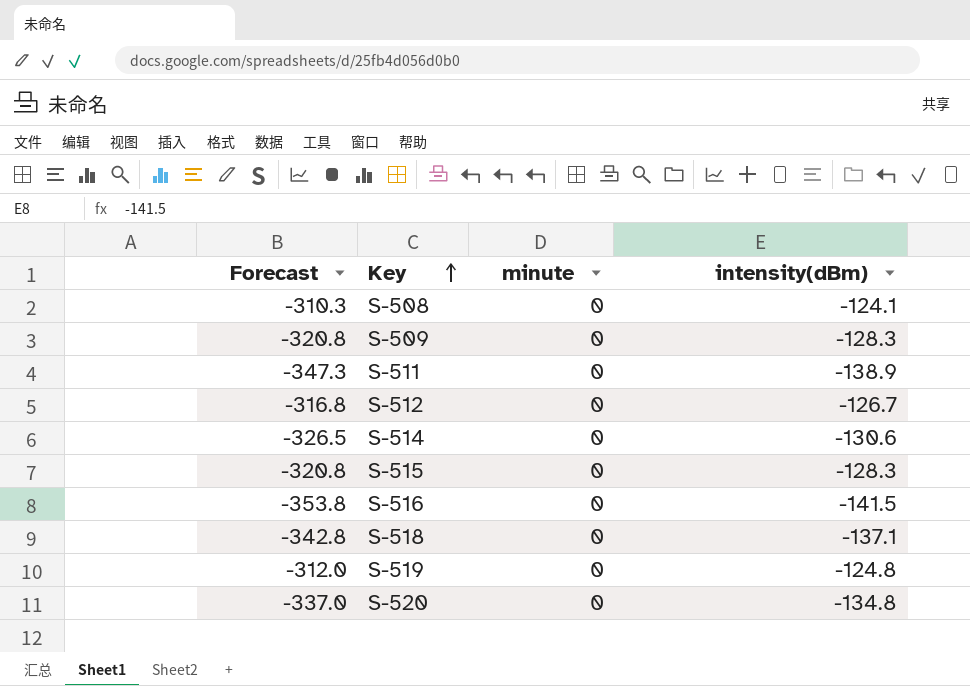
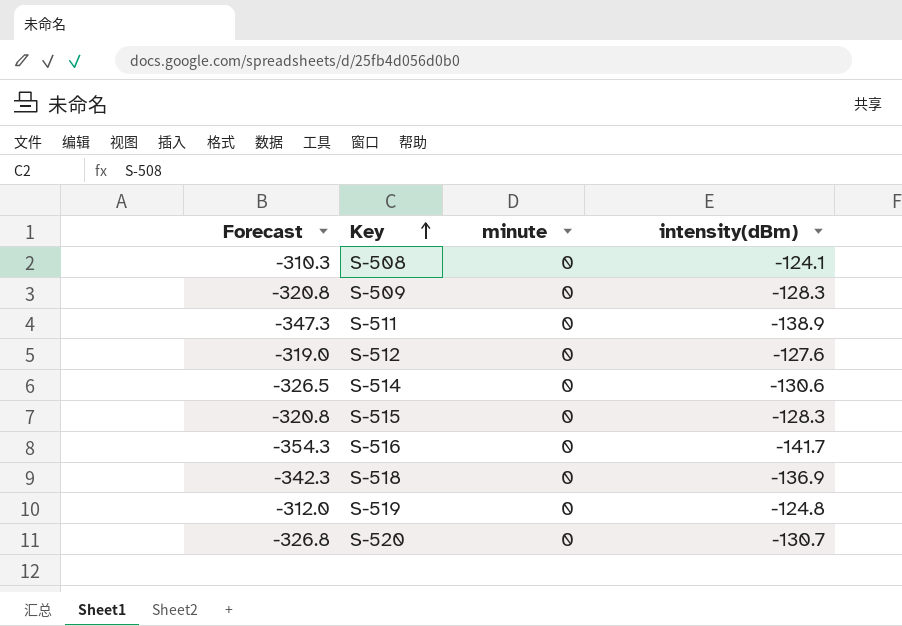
S-512 | Forecast: -316.8 -> -319.0
S-512 | intensity(dBm): -126.7 -> -127.6
S-516 | Forecast: -353.8 -> -354.3
S-516 | intensity(dBm): -141.5 -> -141.7
S-518 | Forecast: -342.8 -> -342.3
S-518 | intensity(dBm): -137.1 -> -136.9
S-520 | Forecast: -337.0 -> -326.8
S-520 | intensity(dBm): -134.8 -> -130.7

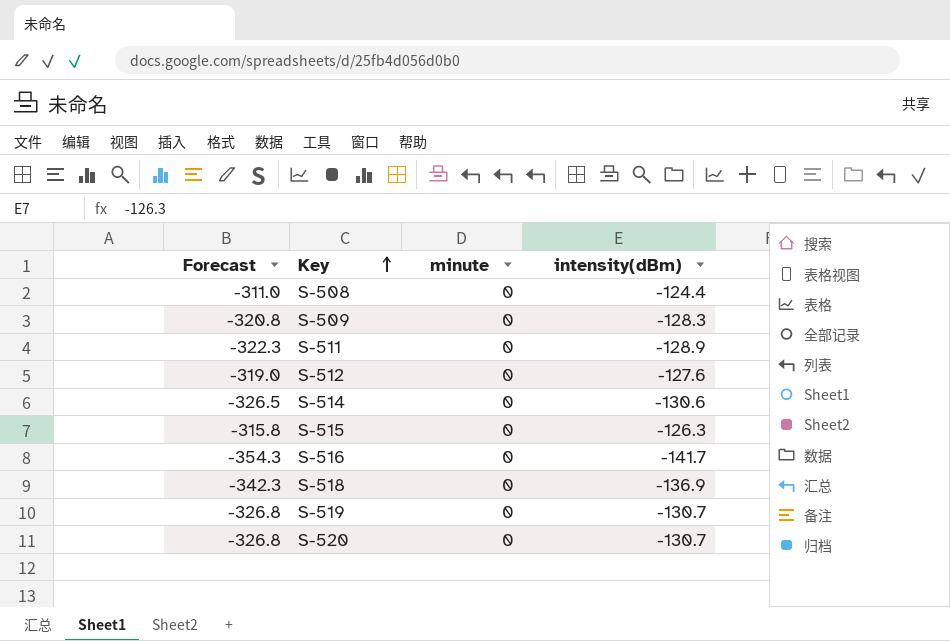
S-508 | Forecast: -310.3 -> -311.0
S-508 | intensity(dBm): -124.1 -> -124.4
S-511 | Forecast: -347.3 -> -322.3
S-511 | intensity(dBm): -138.9 -> -128.9
S-515 | Forecast: -320.8 -> -315.8
S-515 | intensity(dBm): -128.3 -> -126.3
S-519 | Forecast: -312.0 -> -326.8
S-519 | intensity(dBm): -124.8 -> -130.7

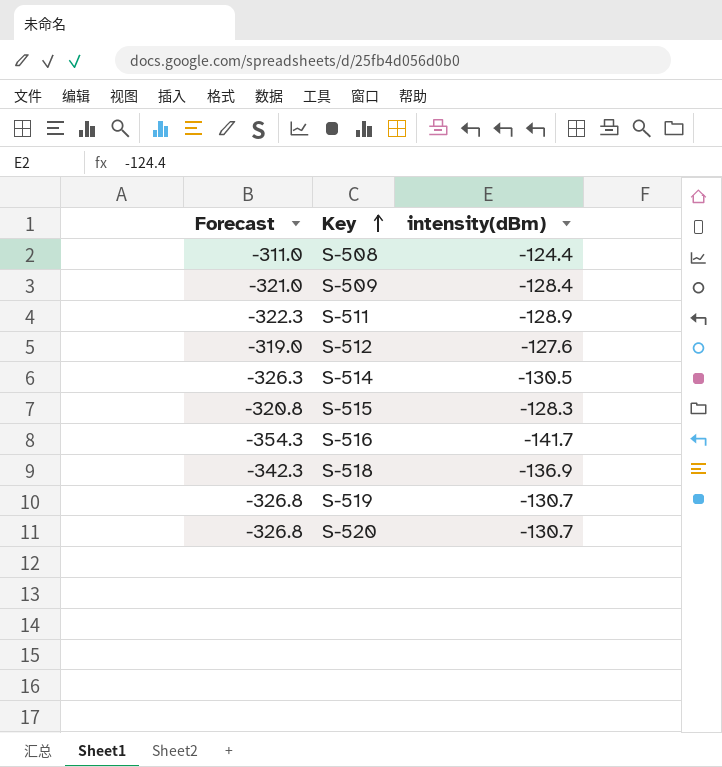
column minute | position: 3 -> none
S-509 | Forecast: -320.8 -> -321.0
S-509 | intensity(dBm): -128.3 -> -128.4
S-514 | Forecast: -326.5 -> -326.3
S-514 | intensity(dBm): -130.6 -> -130.5
S-515 | Forecast: -315.8 -> -320.8
S-515 | intensity(dBm): -126.3 -> -128.3

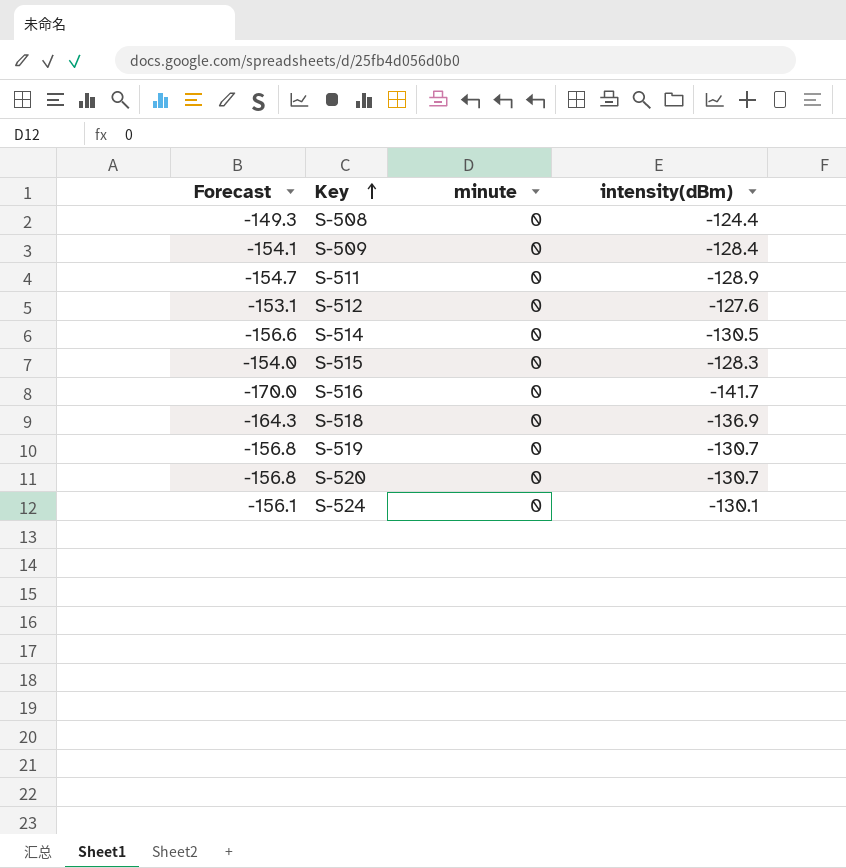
column Forecast | formula: [intensity(dBm)] * 2.5 -> [intensity(dBm)] * 1.2
column minute | position: none -> 3
row S-524: none -> -156.1 | 0 | -130.1

